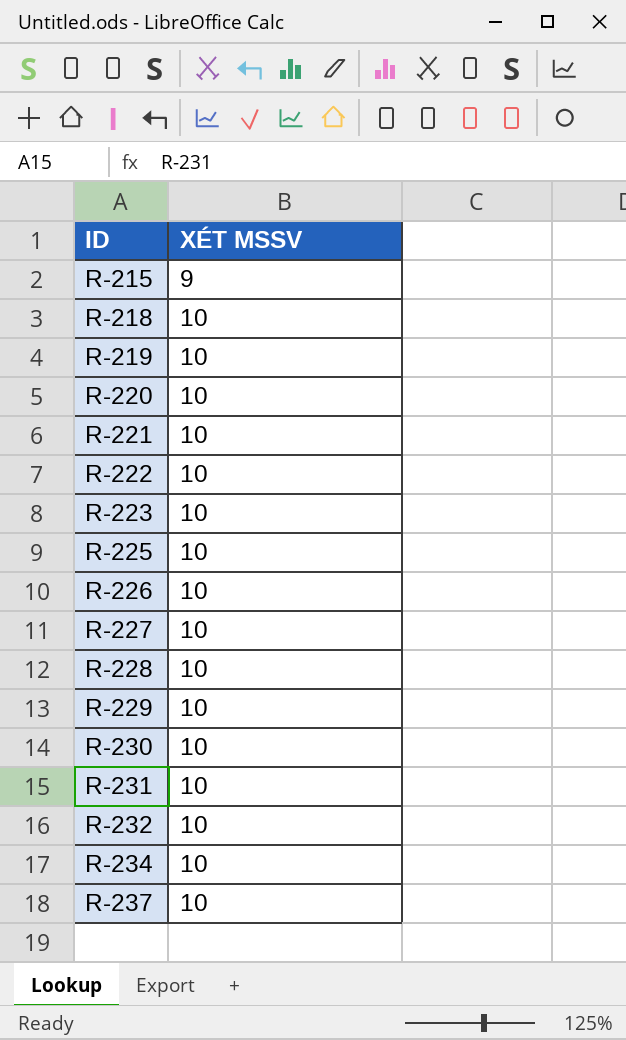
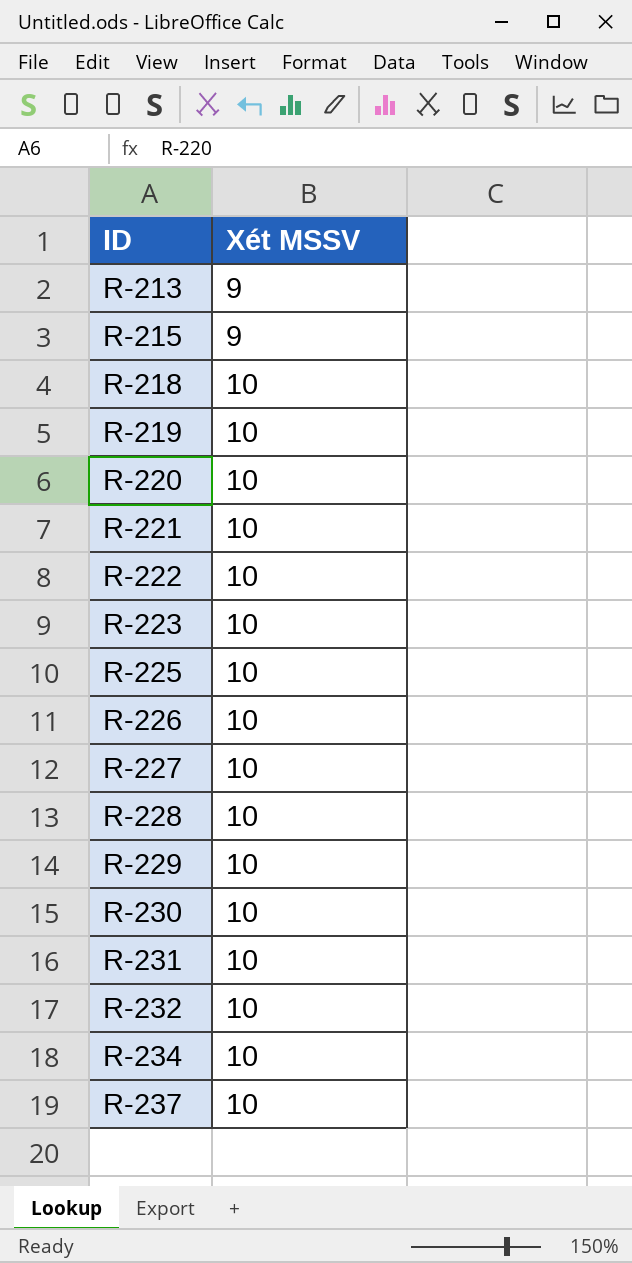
column name: XÉT MSSV -> Xét MSSV
row R-213: none -> 9

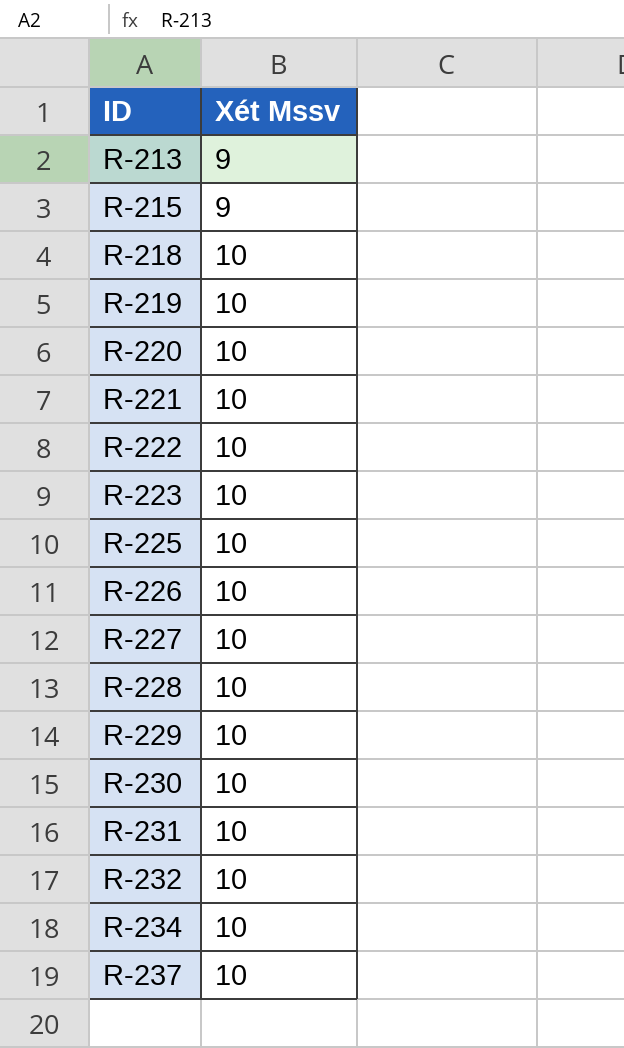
column name: Xét MSSV -> Xét Mssv

